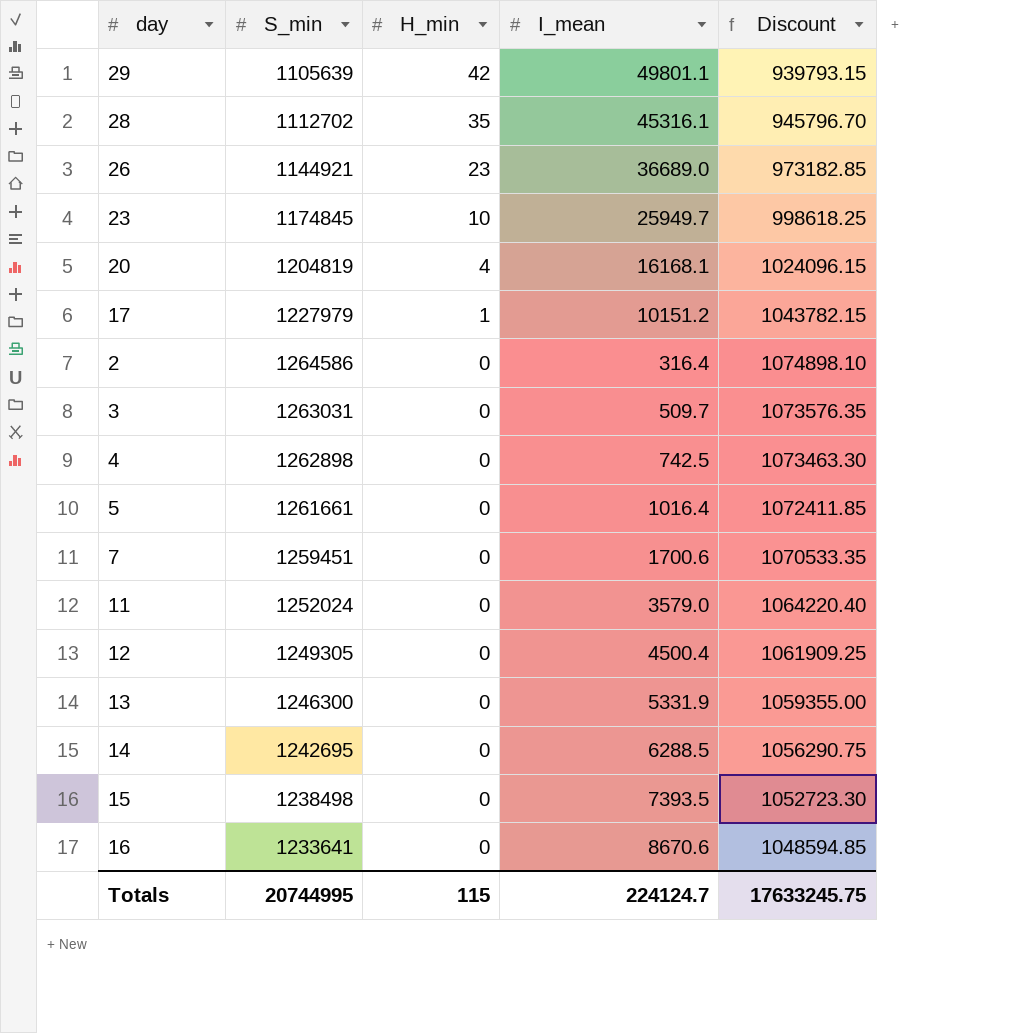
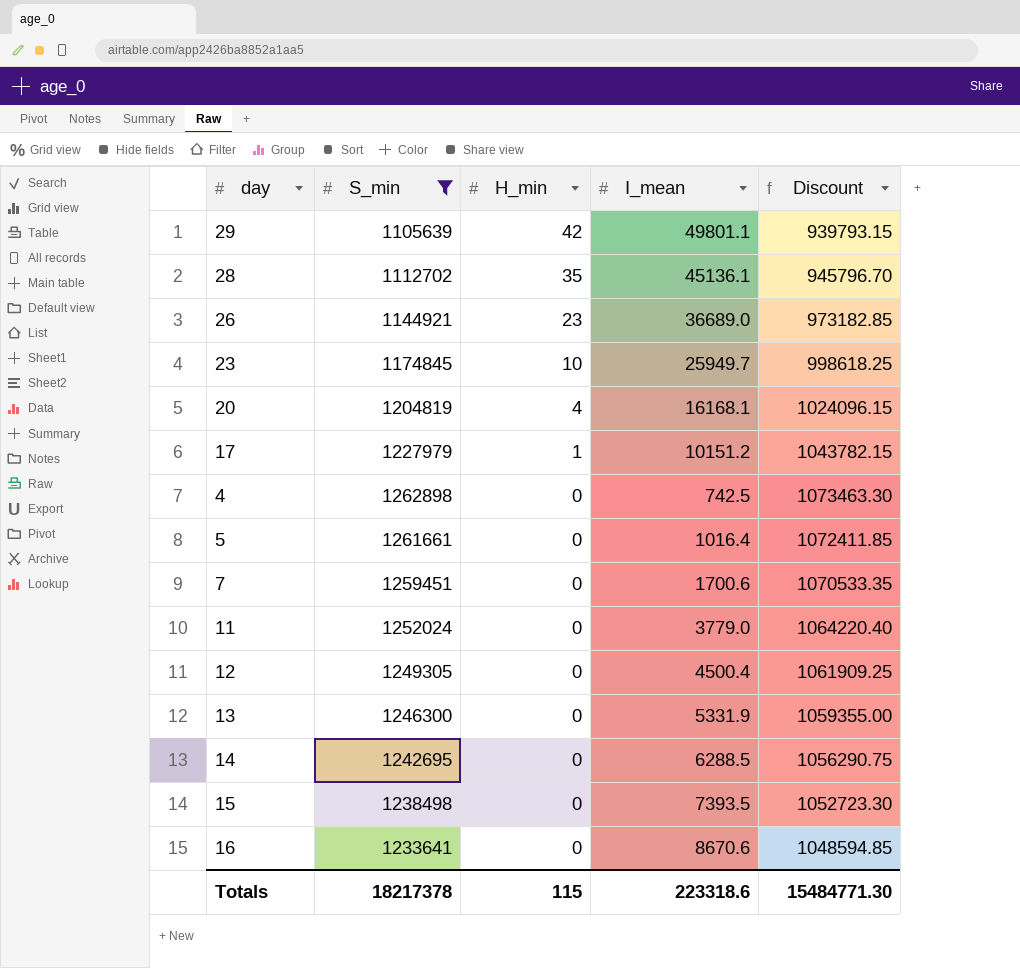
filter: none -> S_min <= 1262898
28 | I_mean: 45316.1 -> 45136.1
11 | I_mean: 3579.0 -> 3779.0
Totals | S_min: 20744995 -> 18217378
Totals | I_mean: 224124.7 -> 223318.6
Totals | Discount: 17633245.75 -> 15484771.30

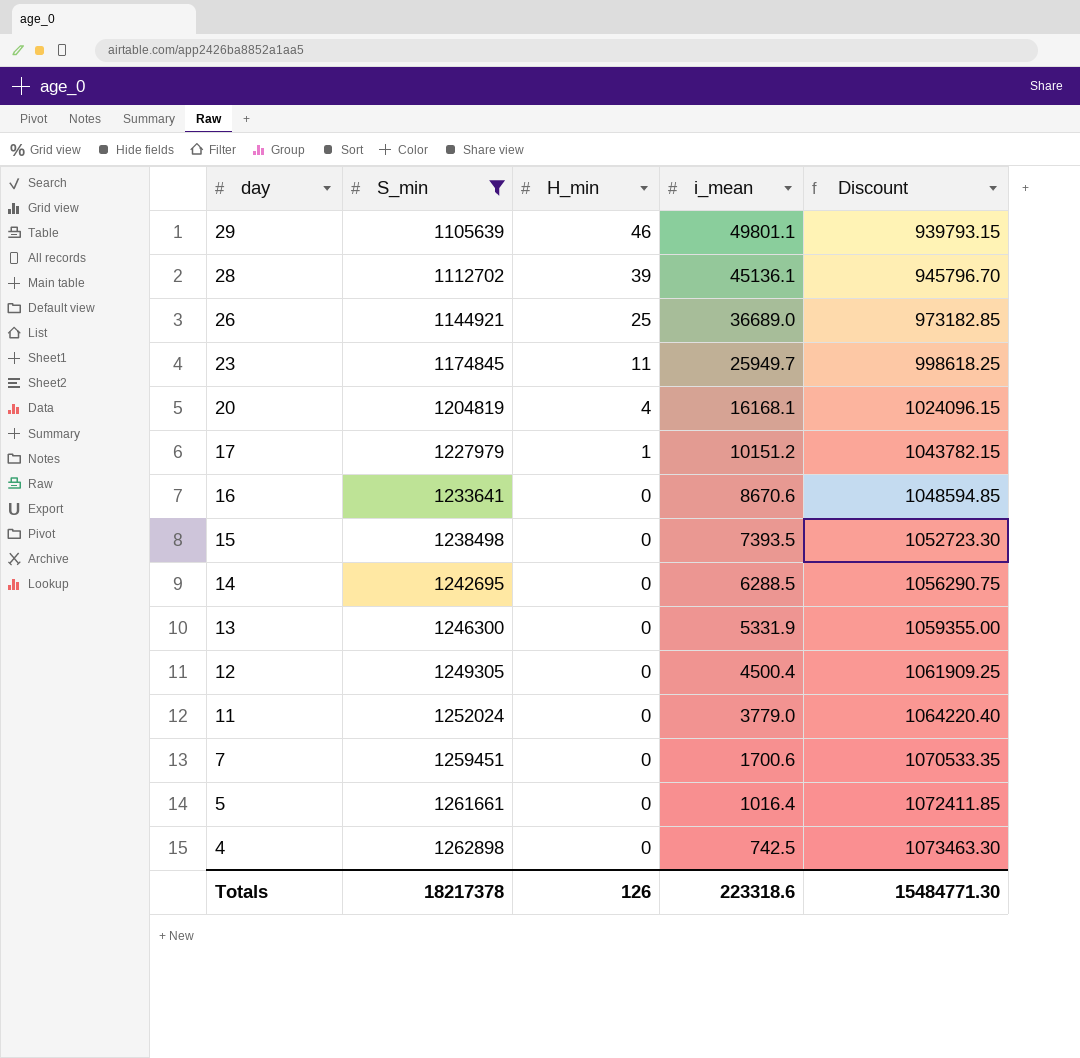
row order: H_min descending -> day descending
column name: I_mean -> i_mean
29 | H_min: 42 -> 46
28 | H_min: 35 -> 39
26 | H_min: 23 -> 25
23 | H_min: 10 -> 11
Totals | H_min: 115 -> 126

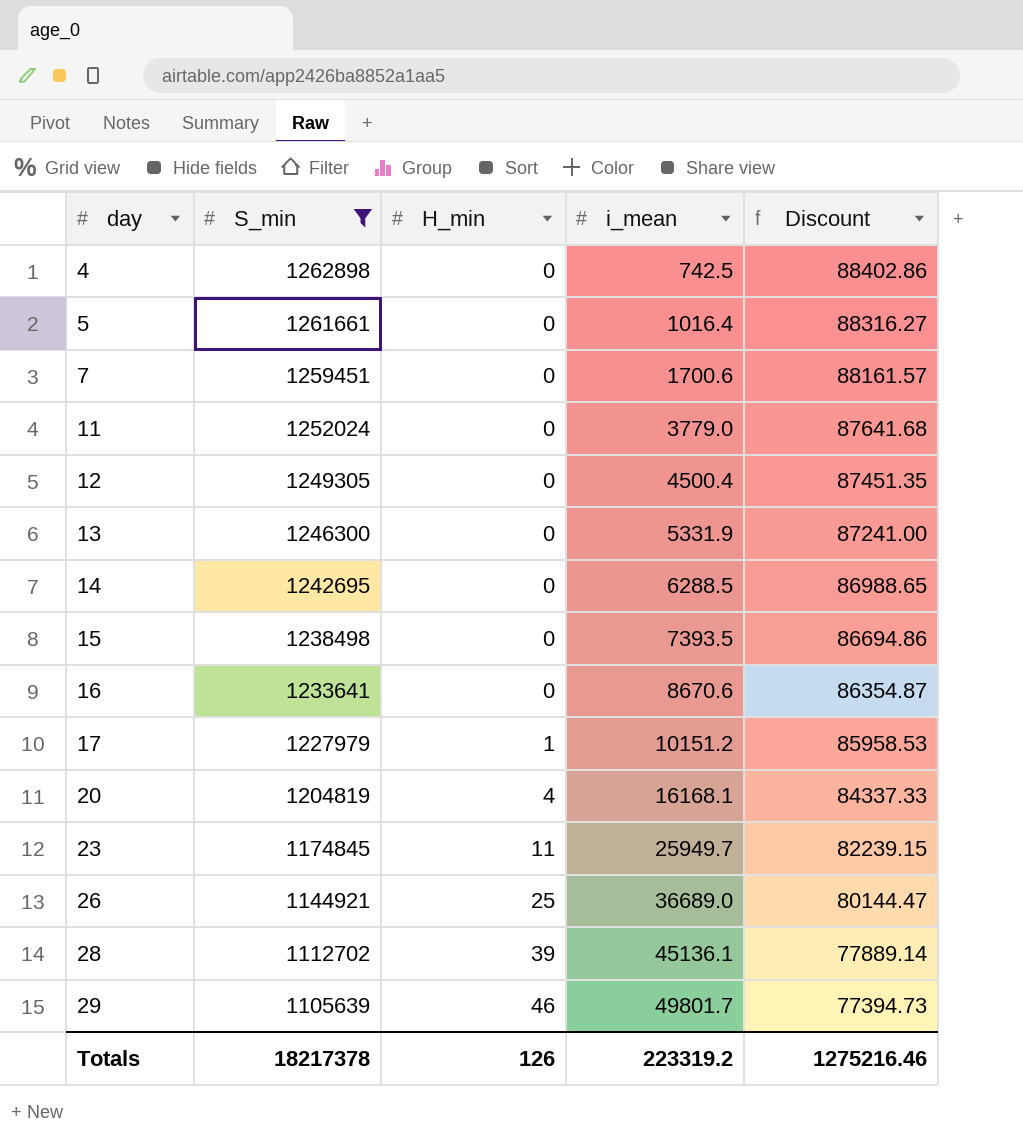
row order: day descending -> day ascending
column Discount | formula: [S_min] * 0.85 -> [S_min] * 0.07
29 | i_mean: 49801.1 -> 49801.7
Totals | i_mean: 223318.6 -> 223319.2
Totals | Discount: 15484771.30 -> 1275216.46

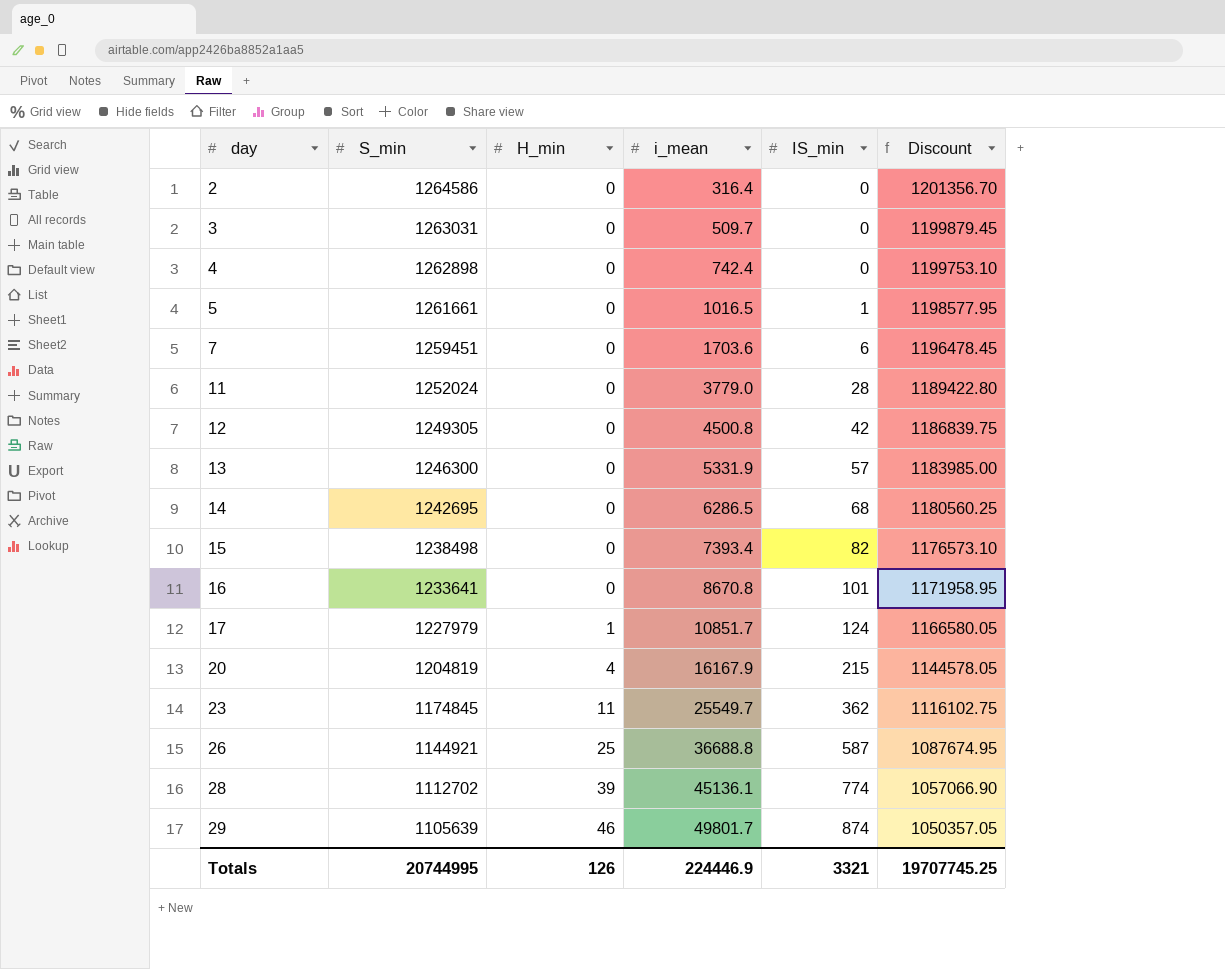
filter: S_min <= 1262898 -> none
column IS_min | position: none -> 5
column Discount | formula: [S_min] * 0.07 -> [S_min] * 0.95
4 | i_mean: 742.5 -> 742.4
5 | i_mean: 1016.4 -> 1016.5
7 | i_mean: 1700.6 -> 1703.6
12 | i_mean: 4500.4 -> 4500.8
14 | i_mean: 6288.5 -> 6286.5
15 | i_mean: 7393.5 -> 7393.4
16 | i_mean: 8670.6 -> 8670.8
17 | i_mean: 10151.2 -> 10851.7
20 | i_mean: 16168.1 -> 16167.9
23 | i_mean: 25949.7 -> 25549.7
26 | i_mean: 36689.0 -> 36688.8
Totals | S_min: 18217378 -> 20744995
Totals | i_mean: 223319.2 -> 224446.9
Totals | Discount: 1275216.46 -> 19707745.25

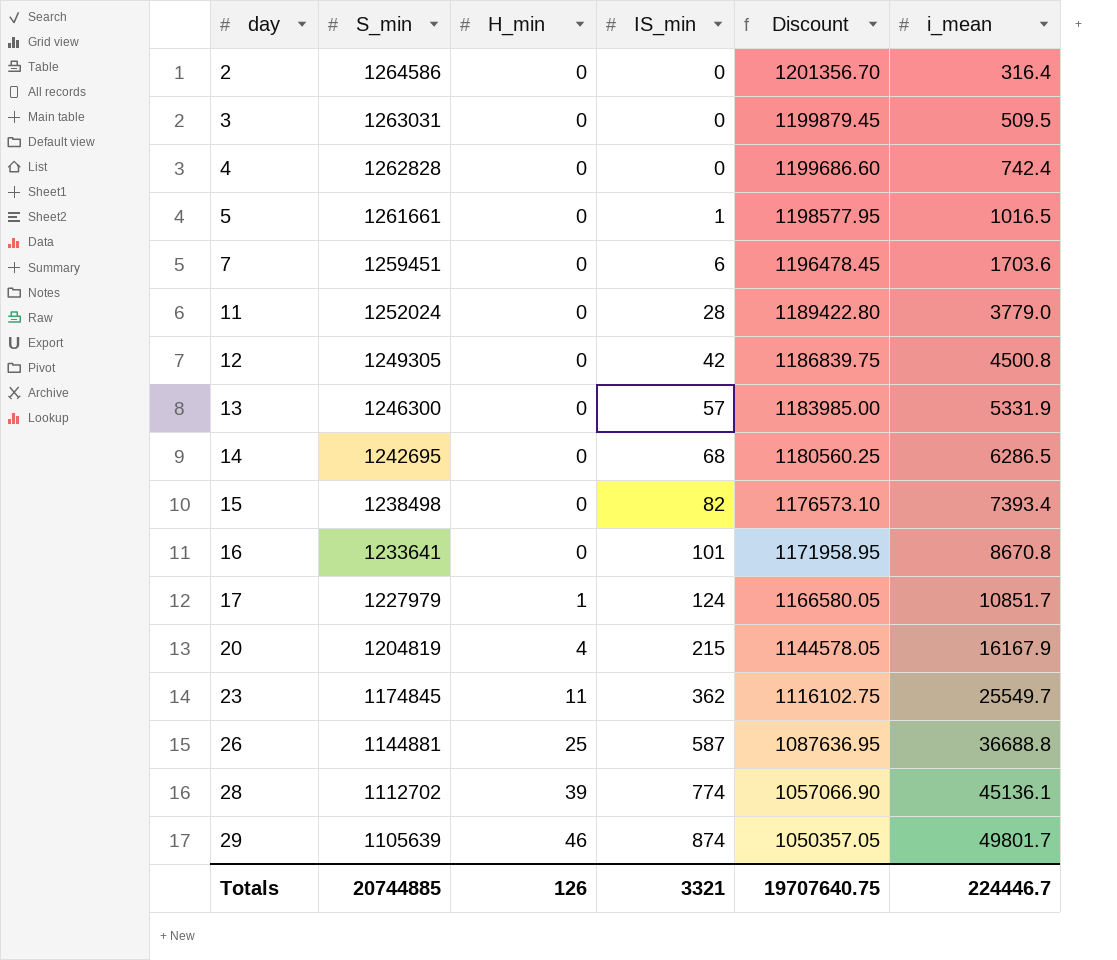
column i_mean | position: 4 -> 6
3 | i_mean: 509.7 -> 509.5
4 | S_min: 1262898 -> 1262828
4 | Discount: 1199753.10 -> 1199686.60
26 | S_min: 1144921 -> 1144881
26 | Discount: 1087674.95 -> 1087636.95
Totals | S_min: 20744995 -> 20744885
Totals | Discount: 19707745.25 -> 19707640.75
Totals | i_mean: 224446.9 -> 224446.7

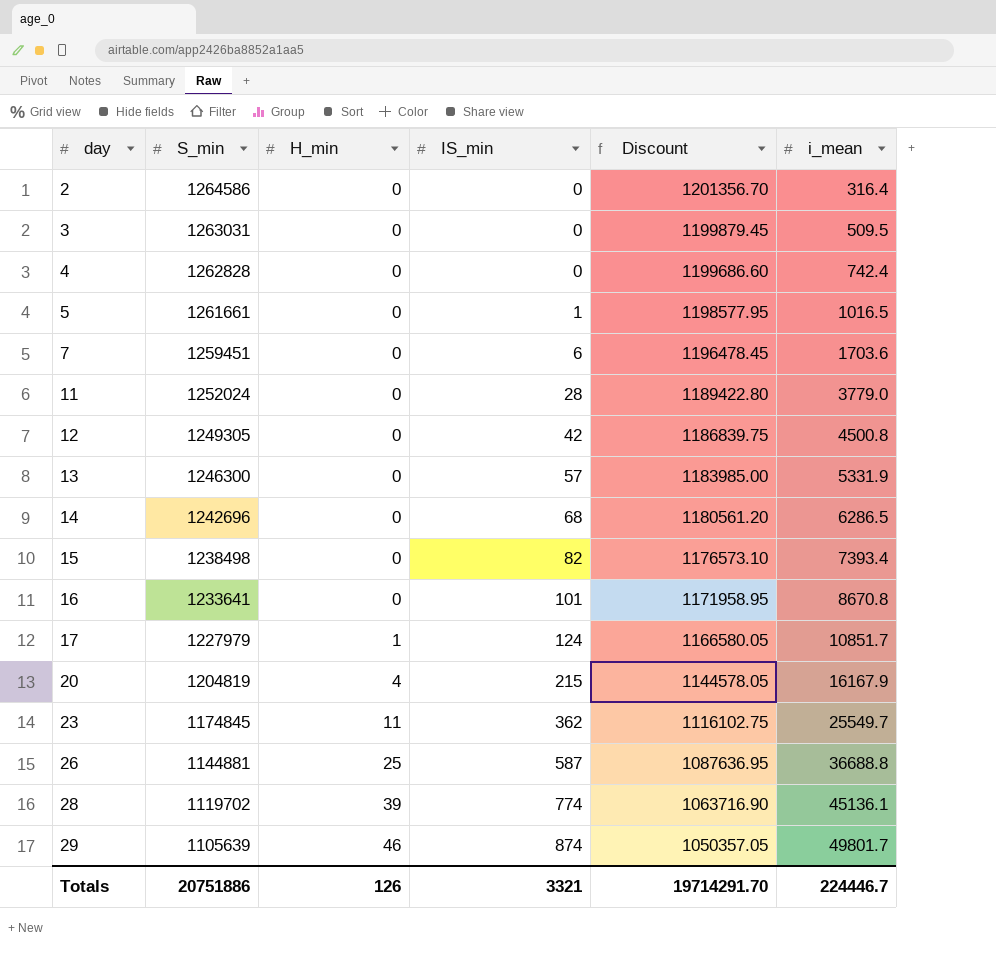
14 | S_min: 1242695 -> 1242696
14 | Discount: 1180560.25 -> 1180561.20
28 | S_min: 1112702 -> 1119702
28 | Discount: 1057066.90 -> 1063716.90
Totals | S_min: 20744885 -> 20751886
Totals | Discount: 19707640.75 -> 19714291.70

